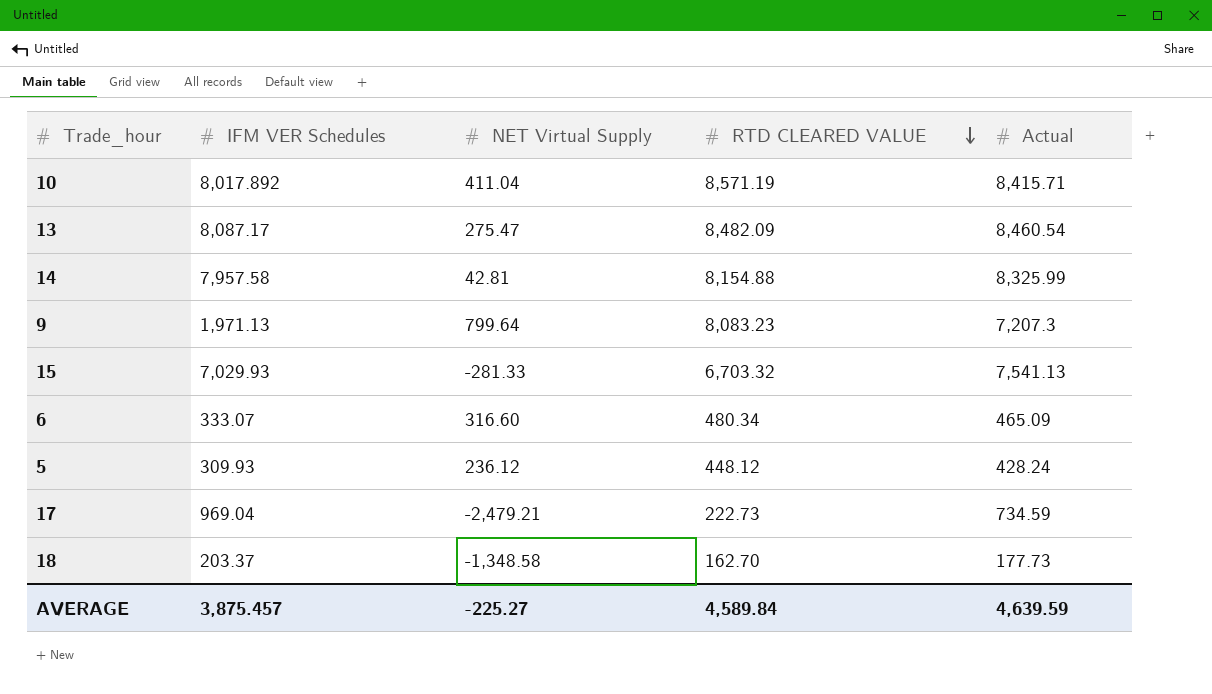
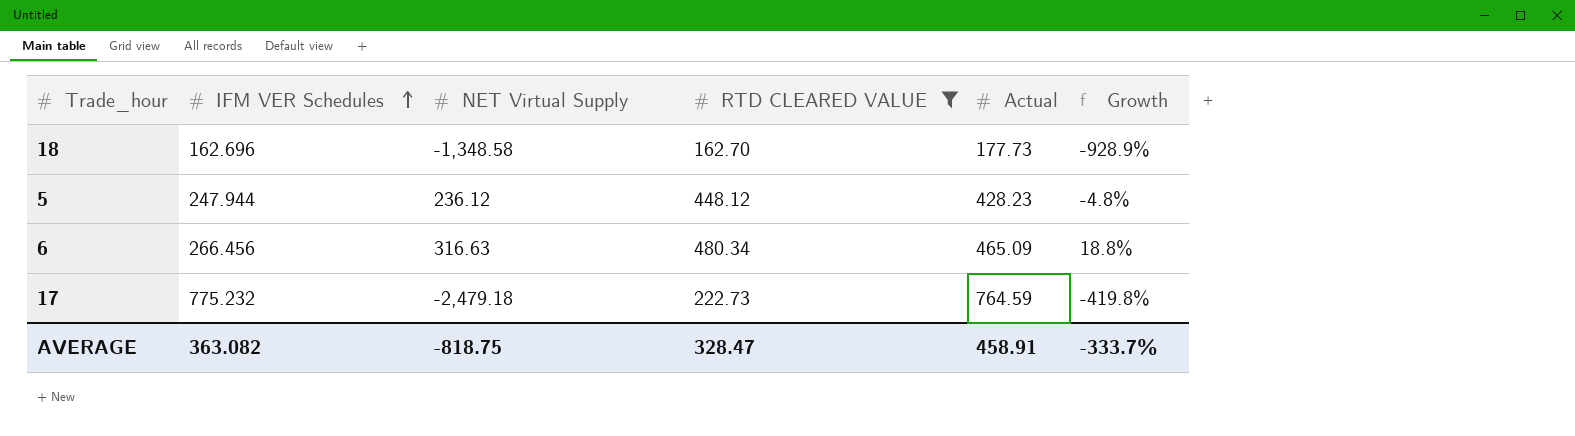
filter: none -> RTD CLEARED VALUE <= 480.34
row order: RTD CLEARED VALUE descending -> IFM VER Schedules ascending
column Growth | formula: none -> ([NET Virtual Supply] - [IFM VER Schedules]) / [IFM VER Schedules]
18 | IFM VER Schedules: 203.37 -> 162.696
5 | IFM VER Schedules: 309.93 -> 247.944
5 | Actual: 428.24 -> 428.23
6 | IFM VER Schedules: 333.07 -> 266.456
6 | NET Virtual Supply: 316.60 -> 316.63
17 | IFM VER Schedules: 969.04 -> 775.232
17 | NET Virtual Supply: -2,479.21 -> -2,479.18
17 | Actual: 734.59 -> 764.59
AVERAGE | IFM VER Schedules: 3,875.457 -> 363.082
AVERAGE | NET Virtual Supply: -225.27 -> -818.75
AVERAGE | RTD CLEARED VALUE: 4,589.84 -> 328.47
AVERAGE | Actual: 4,639.59 -> 458.91

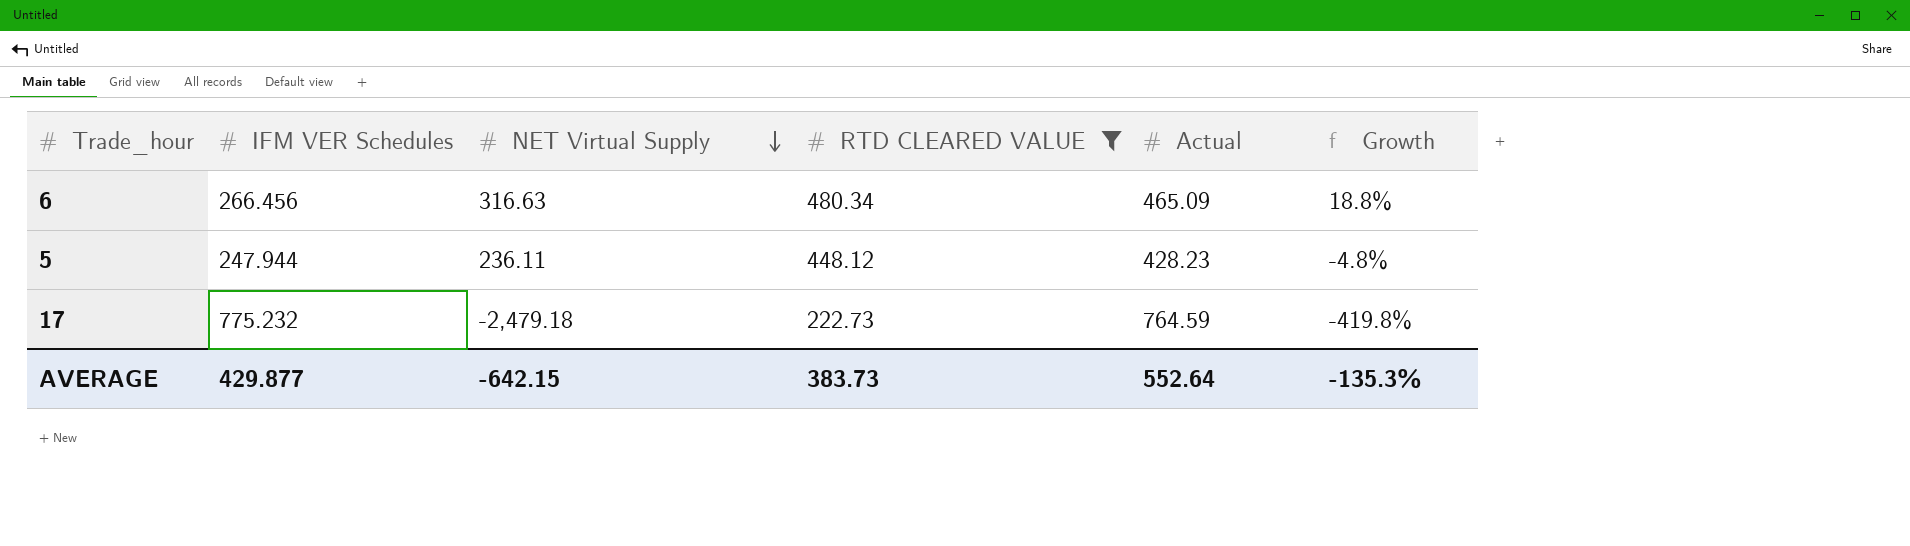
row order: IFM VER Schedules ascending -> NET Virtual Supply descending
row 18: 162.696 | -1,348.58 | 162.70 | 177.73 | -928.9% -> none
5 | NET Virtual Supply: 236.12 -> 236.11
AVERAGE | IFM VER Schedules: 363.082 -> 429.877
AVERAGE | NET Virtual Supply: -818.75 -> -642.15
AVERAGE | RTD CLEARED VALUE: 328.47 -> 383.73
AVERAGE | Actual: 458.91 -> 552.64
AVERAGE | Growth: -333.7% -> -135.3%

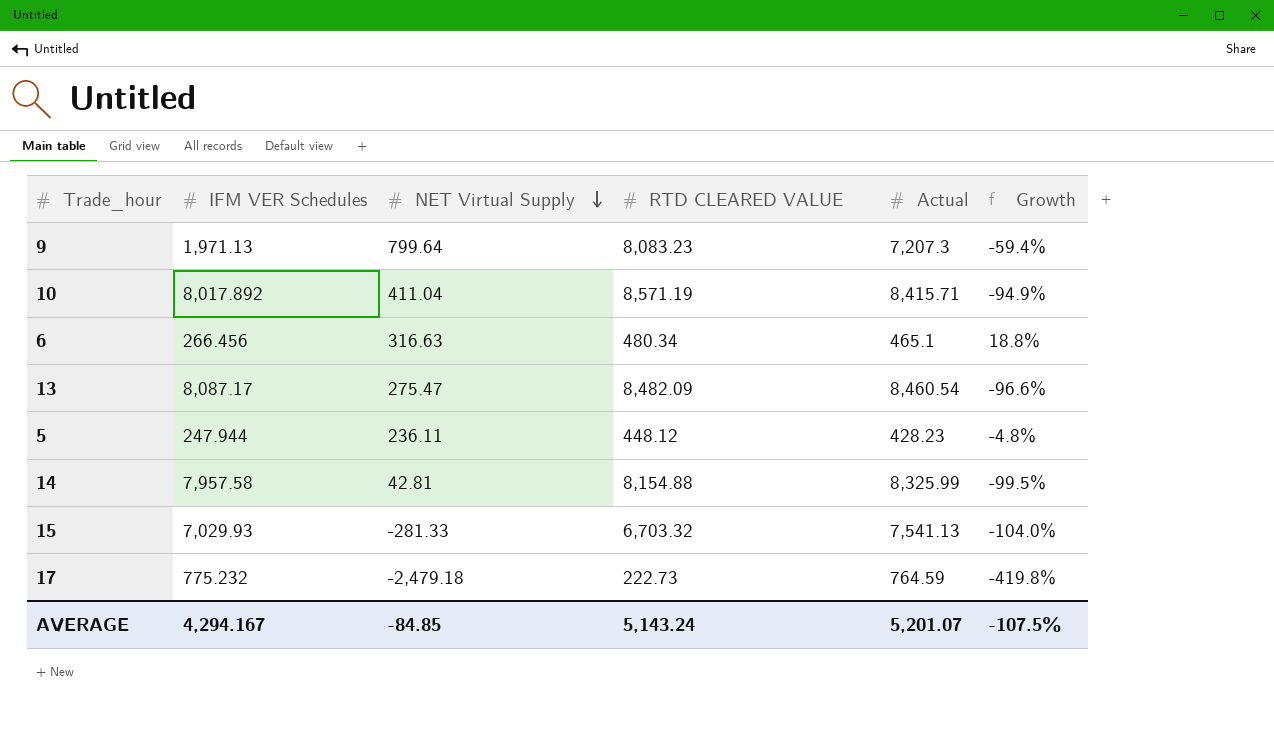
filter: RTD CLEARED VALUE <= 480.34 -> none
6 | Actual: 465.09 -> 465.1
AVERAGE | IFM VER Schedules: 429.877 -> 4,294.167
AVERAGE | NET Virtual Supply: -642.15 -> -84.85
AVERAGE | RTD CLEARED VALUE: 383.73 -> 5,143.24
AVERAGE | Actual: 552.64 -> 5,201.07
AVERAGE | Growth: -135.3% -> -107.5%

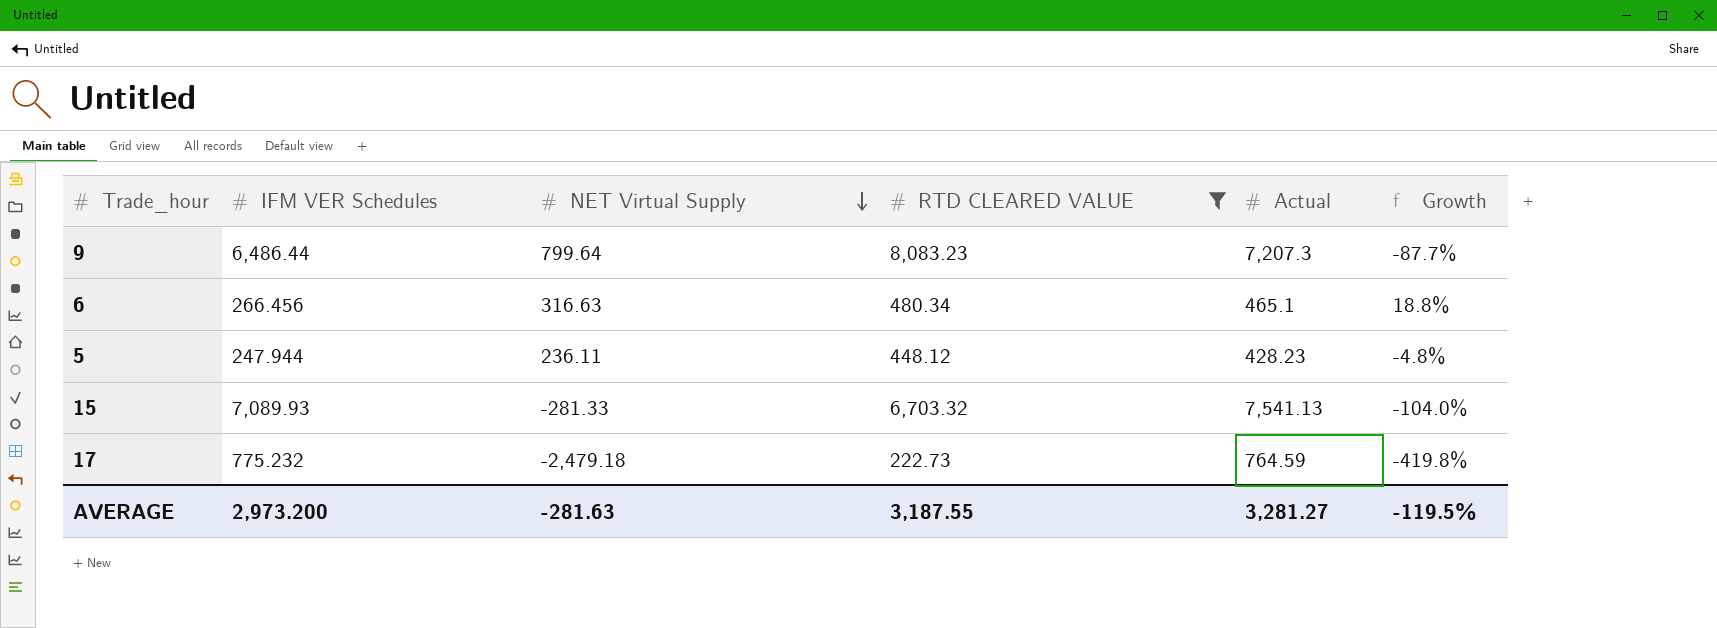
filter: none -> RTD CLEARED VALUE <= 8,083.23
9 | IFM VER Schedules: 1,971.13 -> 6,486.44
9 | Growth: -59.4% -> -87.7%
15 | IFM VER Schedules: 7,029.93 -> 7,089.93
AVERAGE | IFM VER Schedules: 4,294.167 -> 2,973.200
AVERAGE | NET Virtual Supply: -84.85 -> -281.63
AVERAGE | RTD CLEARED VALUE: 5,143.24 -> 3,187.55
AVERAGE | Actual: 5,201.07 -> 3,281.27
AVERAGE | Growth: -107.5% -> -119.5%

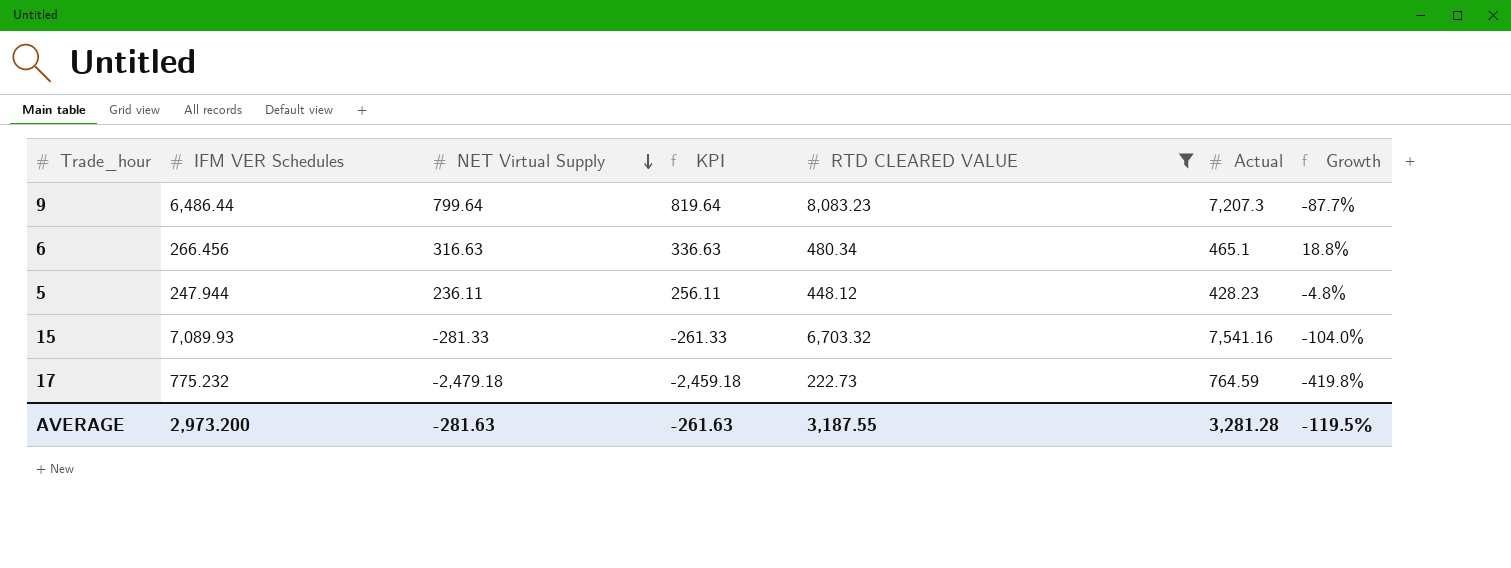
column KPI | formula: none -> [NET Virtual Supply] + 20
15 | Actual: 7,541.13 -> 7,541.16
AVERAGE | Actual: 3,281.27 -> 3,281.28

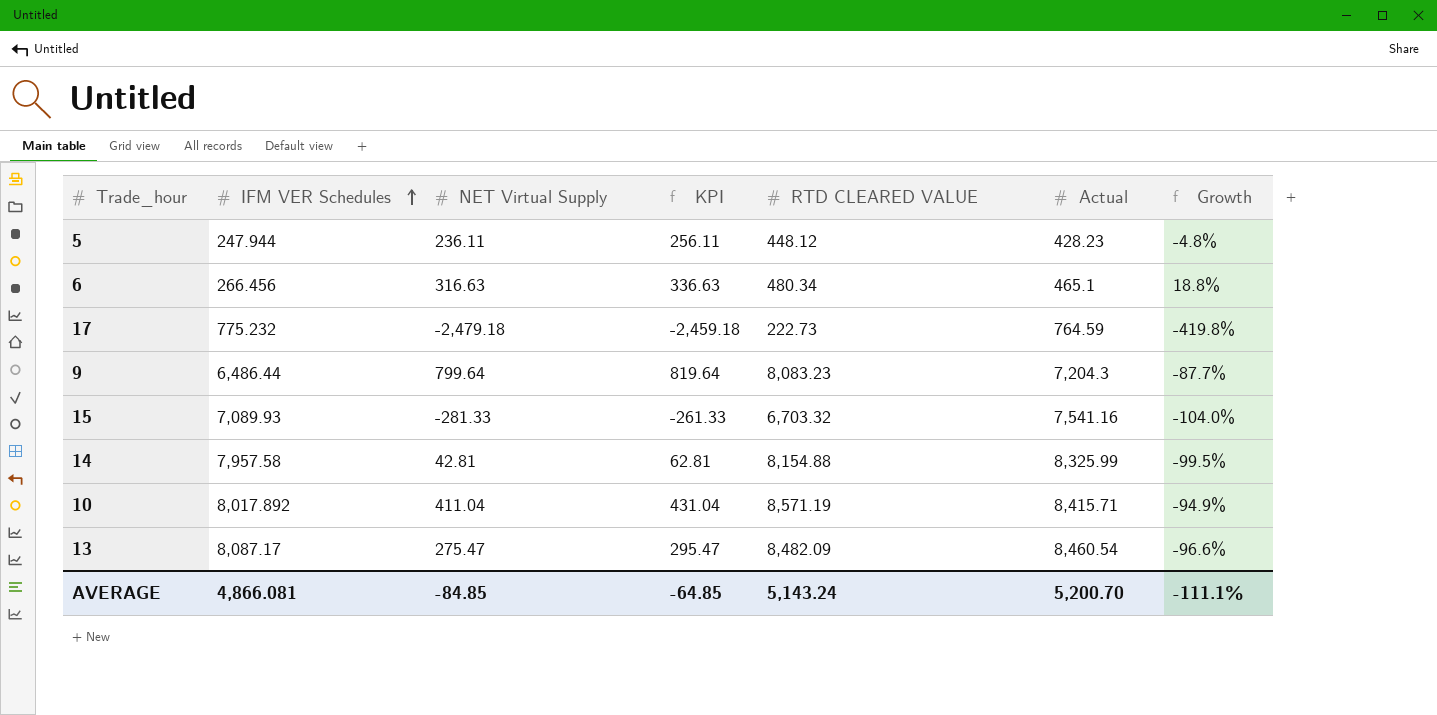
filter: RTD CLEARED VALUE <= 8,083.23 -> none
row order: NET Virtual Supply descending -> IFM VER Schedules ascending
9 | Actual: 7,207.3 -> 7,204.3
AVERAGE | IFM VER Schedules: 2,973.200 -> 4,866.081
AVERAGE | NET Virtual Supply: -281.63 -> -84.85
AVERAGE | KPI: -261.63 -> -64.85
AVERAGE | RTD CLEARED VALUE: 3,187.55 -> 5,143.24
AVERAGE | Actual: 3,281.28 -> 5,200.70
AVERAGE | Growth: -119.5% -> -111.1%

